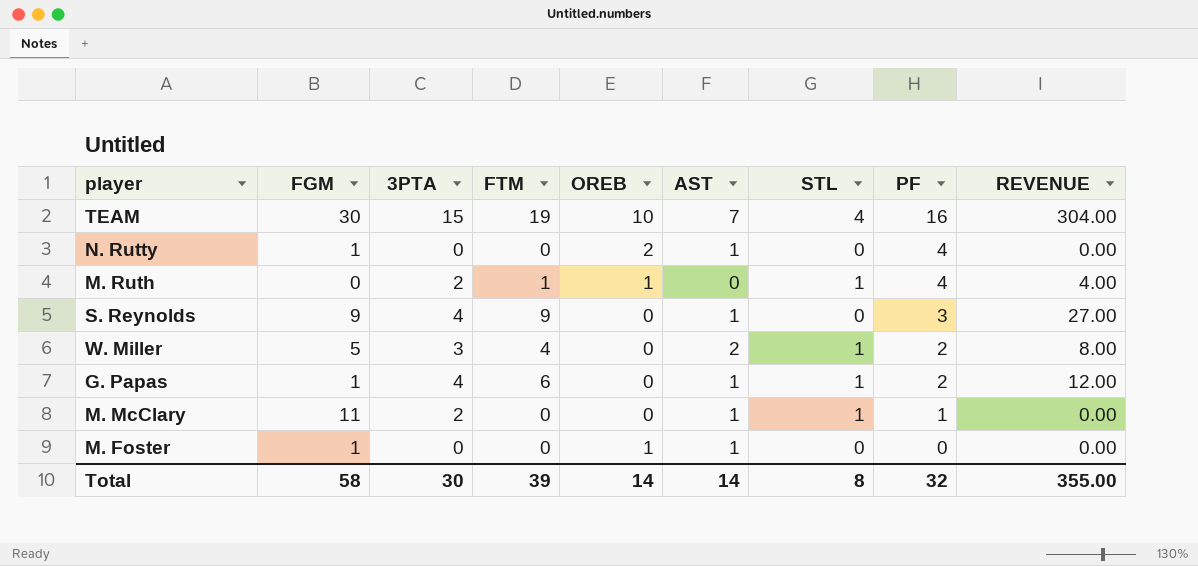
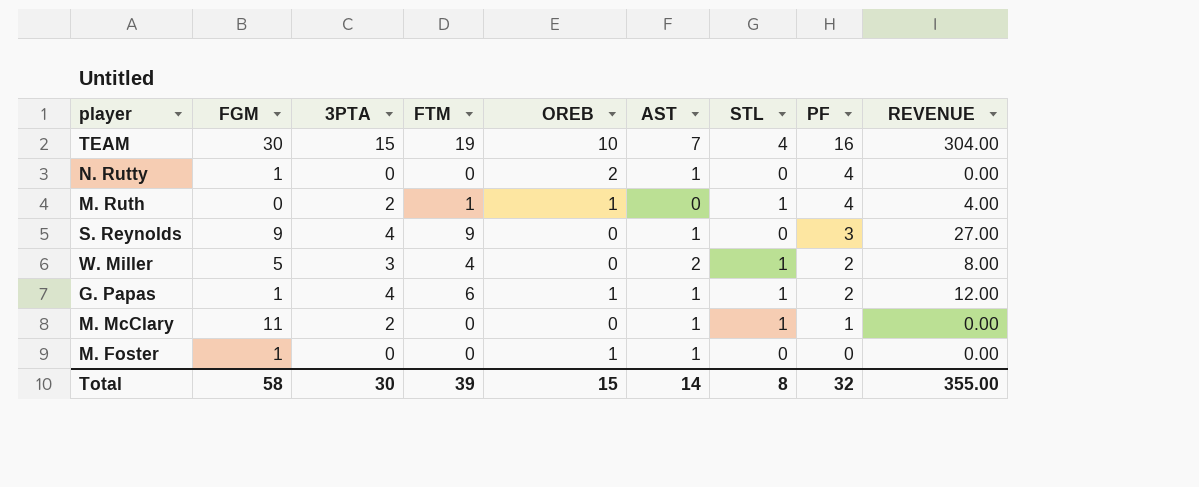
G. Papas | OREB: 0 -> 1
Total | OREB: 14 -> 15

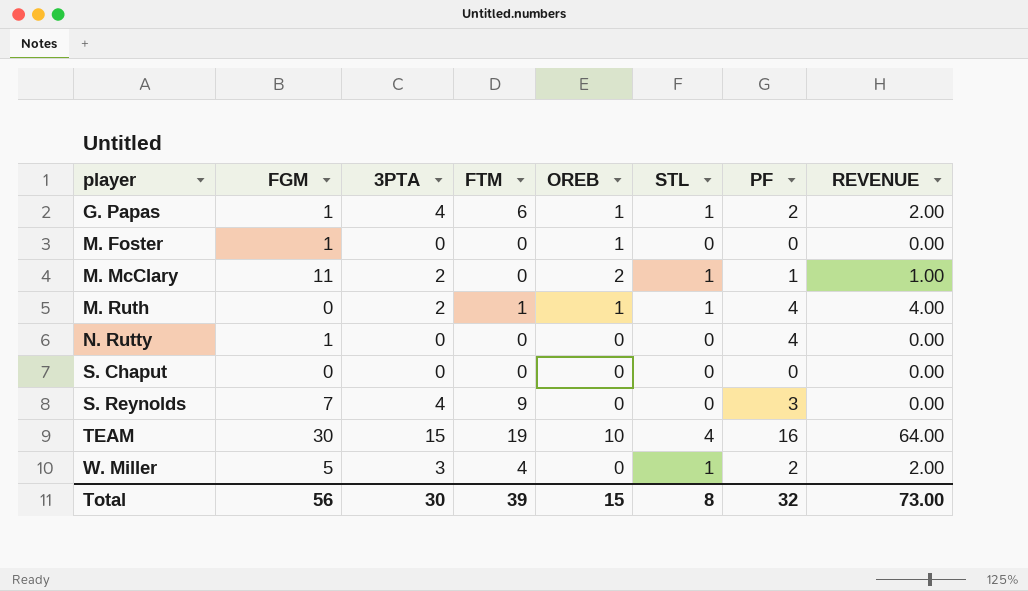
row order: PF descending -> player ascending
column AST | position: 6 -> none
column REVENUE | formula: [FTM] * [PF] -> [STL] * [PF]
M. McClary | OREB: 0 -> 2
N. Rutty | OREB: 2 -> 0
row S. Chaput: none -> 0 | 0 | 0 | 0 | 0 | 0 | 0.00
S. Reynolds | FGM: 9 -> 7
Total | FGM: 58 -> 56
Total | REVENUE: 355.00 -> 73.00

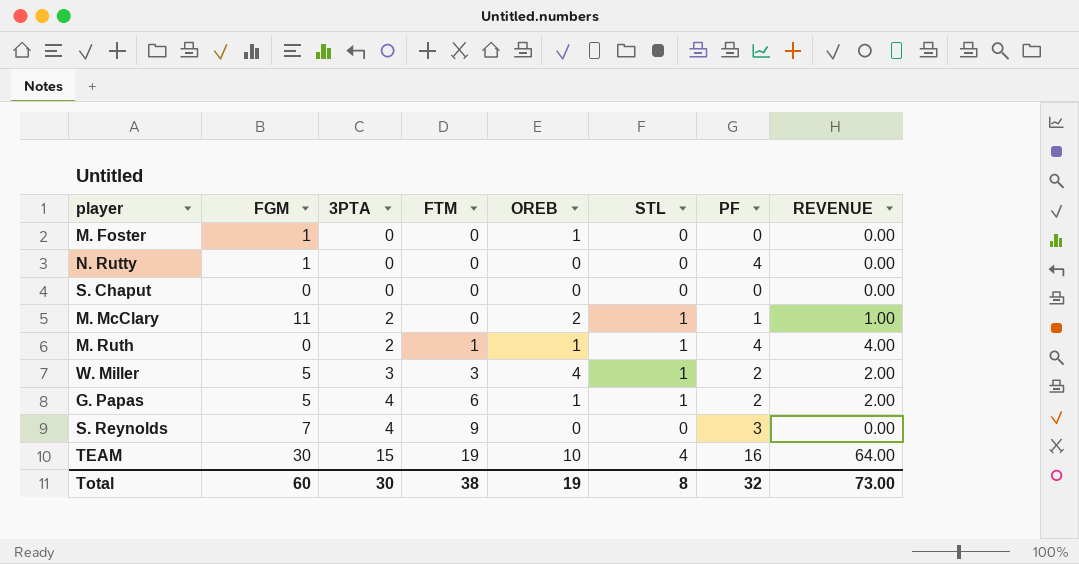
row order: player ascending -> 3PTA ascending
W. Miller | FTM: 4 -> 3
W. Miller | OREB: 0 -> 4
G. Papas | FGM: 1 -> 5
Total | FGM: 56 -> 60
Total | FTM: 39 -> 38
Total | OREB: 15 -> 19

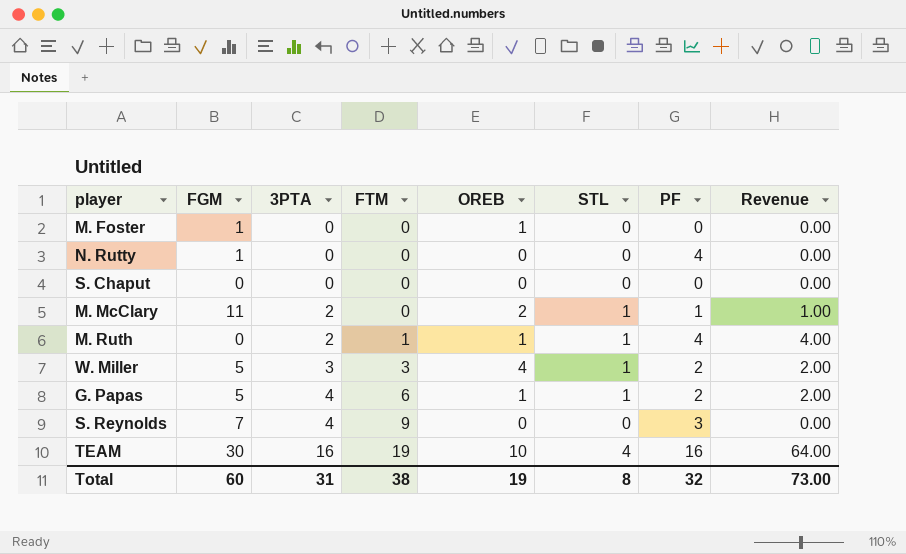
column name: REVENUE -> Revenue
TEAM | 3PTA: 15 -> 16
Total | 3PTA: 30 -> 31

